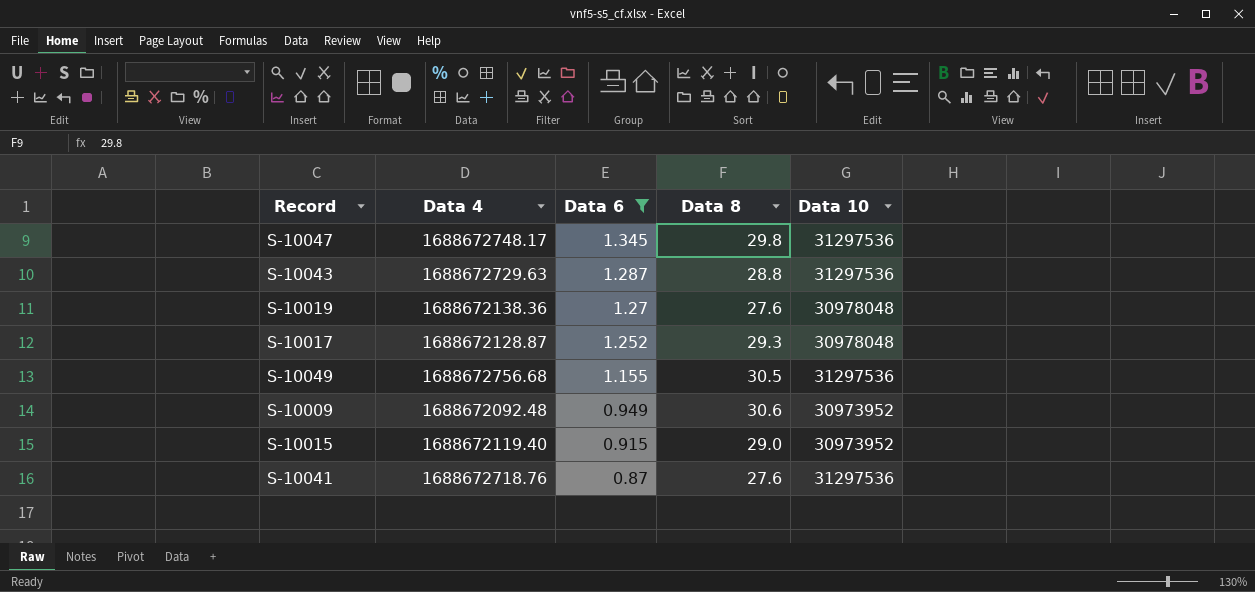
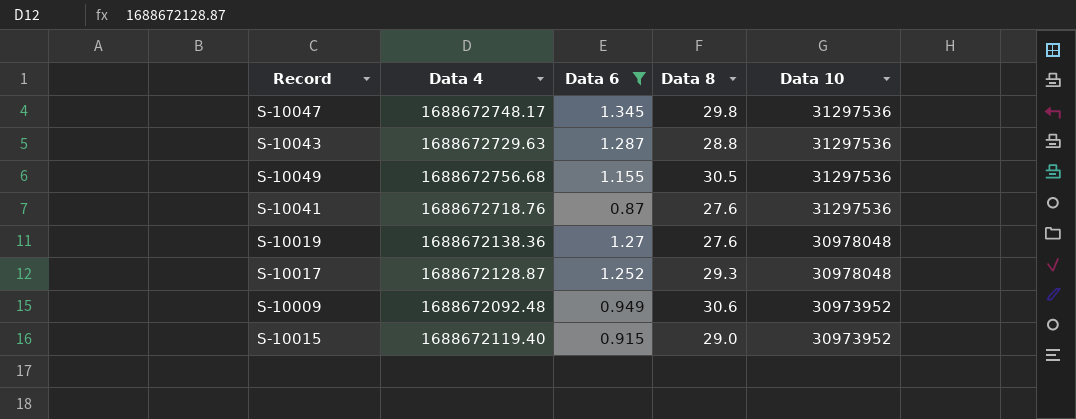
row order: Data 6 descending -> Data 10 descending

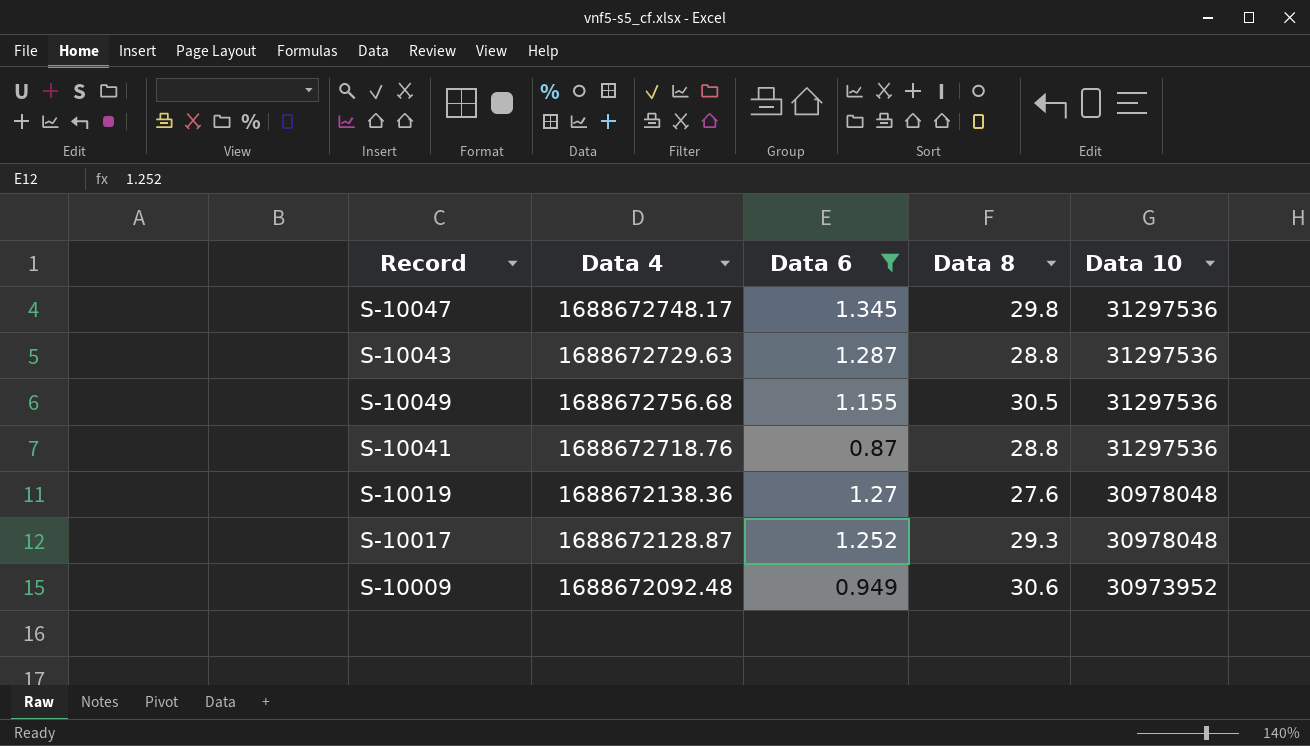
row S-10015: 1688672119.40 | 0.915 | 29.0 | 30973952 -> none
S-10041 | Data 8: 27.6 -> 28.8

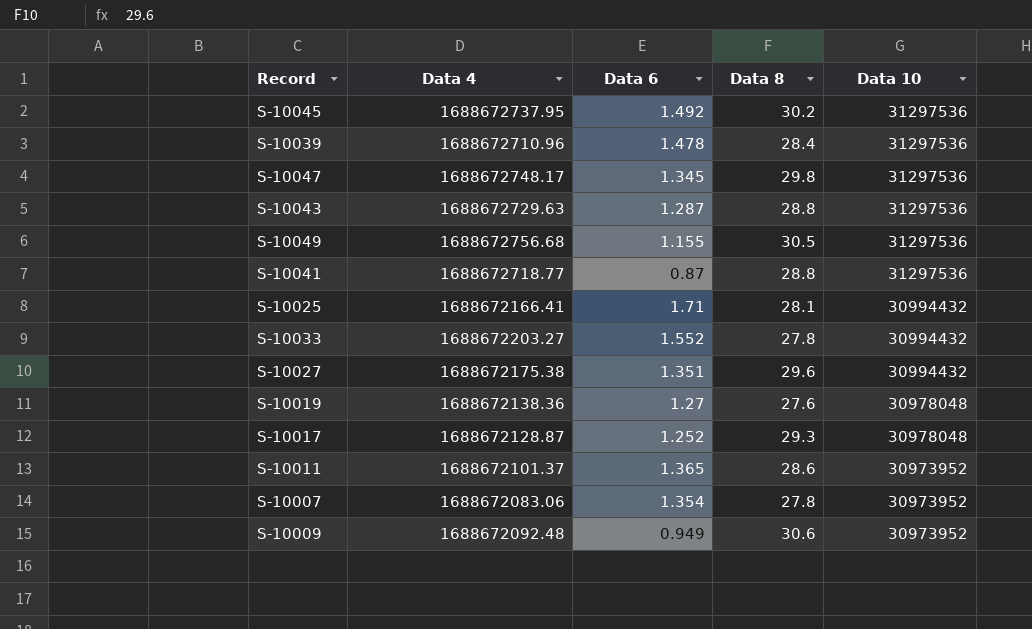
filter: Data 6 <= 1.345 -> none
S-10041 | Data 4: 1688672718.76 -> 1688672718.77

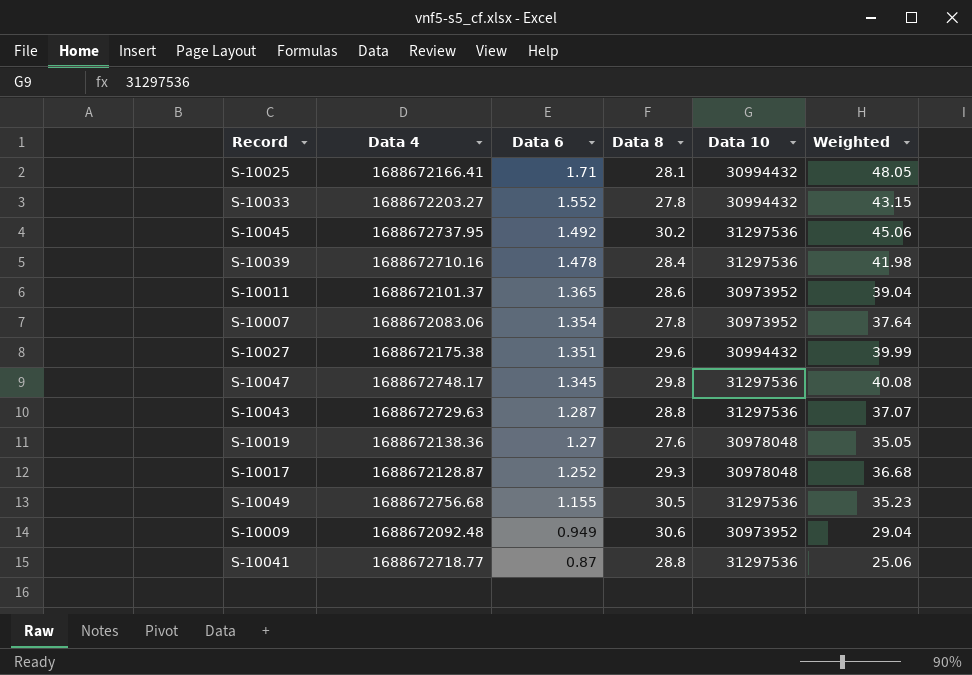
row order: Data 10 descending -> Data 6 descending
column Weighted | formula: none -> [Data 6] * [Data 8]
S-10039 | Data 4: 1688672710.96 -> 1688672710.16

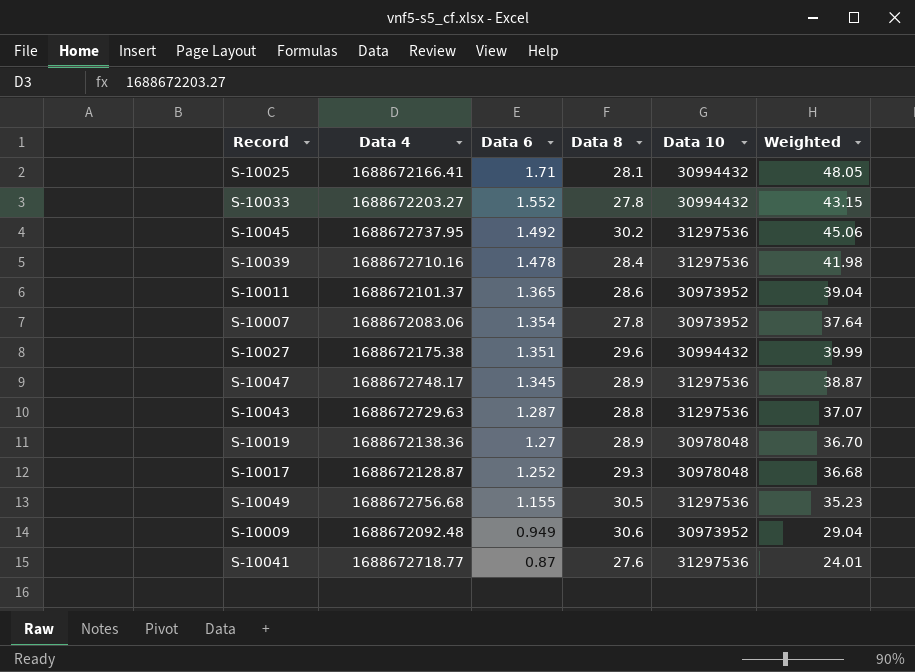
S-10047 | Data 8: 29.8 -> 28.9
S-10047 | Weighted: 40.08 -> 38.87
S-10019 | Data 8: 27.6 -> 28.9
S-10019 | Weighted: 35.05 -> 36.70
S-10041 | Data 8: 28.8 -> 27.6
S-10041 | Weighted: 25.06 -> 24.01

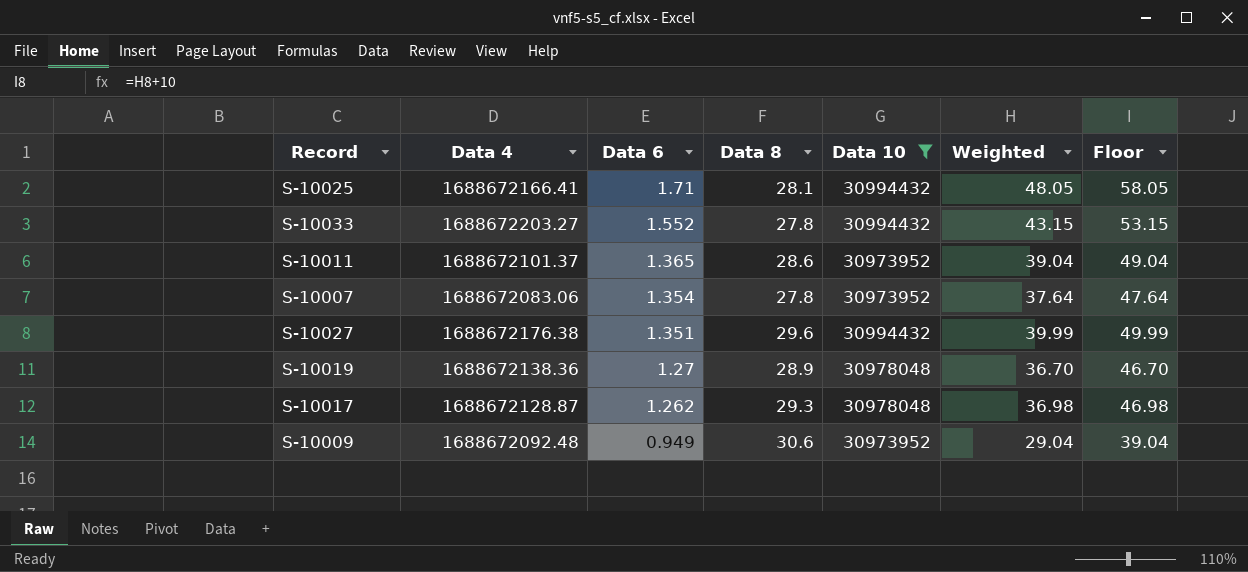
filter: none -> Data 10 != 31297536
column Floor | formula: none -> [Weighted] + 10
S-10027 | Data 4: 1688672175.38 -> 1688672176.38
S-10017 | Data 6: 1.252 -> 1.262
S-10017 | Weighted: 36.68 -> 36.98

